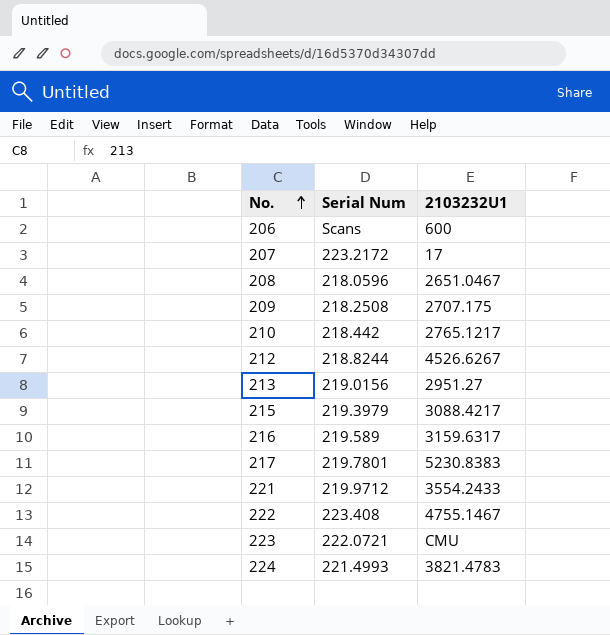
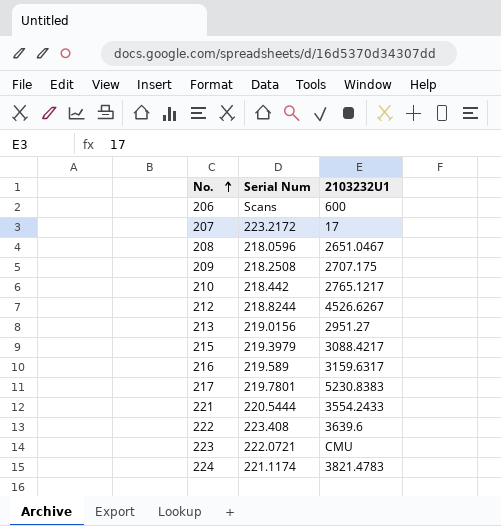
221 | Serial Num: 219.9712 -> 220.5444
222 | 2103232U1: 4755.1467 -> 3639.6
224 | Serial Num: 221.4993 -> 221.1174

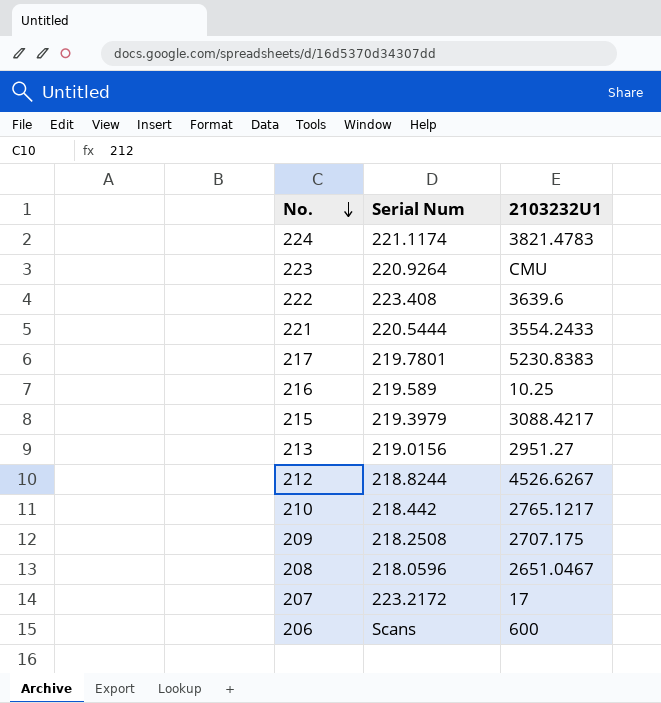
row order: No. ascending -> No. descending
223 | Serial Num: 222.0721 -> 220.9264
216 | 2103232U1: 3159.6317 -> 10.25

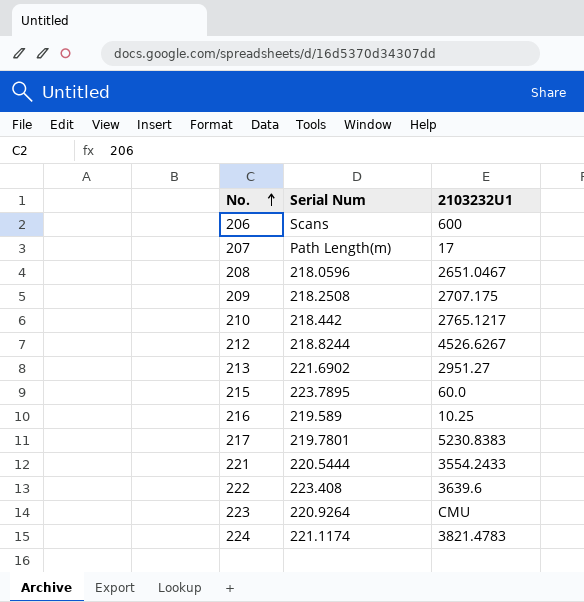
row order: No. descending -> No. ascending
207 | Serial Num: 223.2172 -> Path Length(m)
213 | Serial Num: 219.0156 -> 221.6902
215 | Serial Num: 219.3979 -> 223.7895
215 | 2103232U1: 3088.4217 -> 60.0

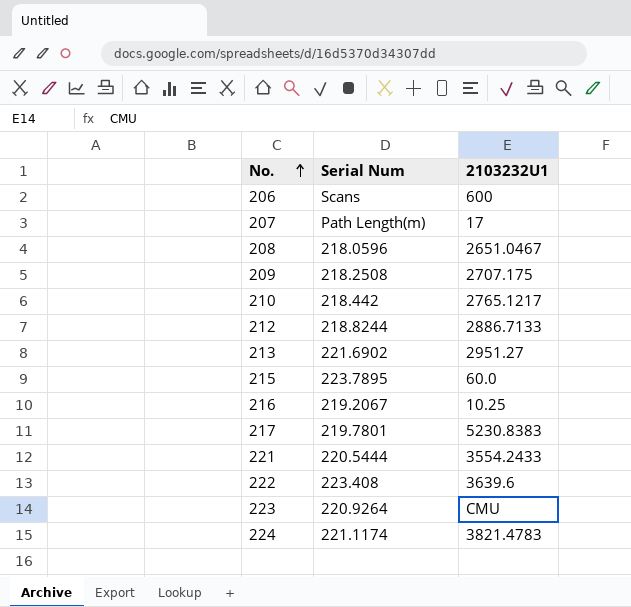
212 | 2103232U1: 4526.6267 -> 2886.7133
216 | Serial Num: 219.589 -> 219.2067

